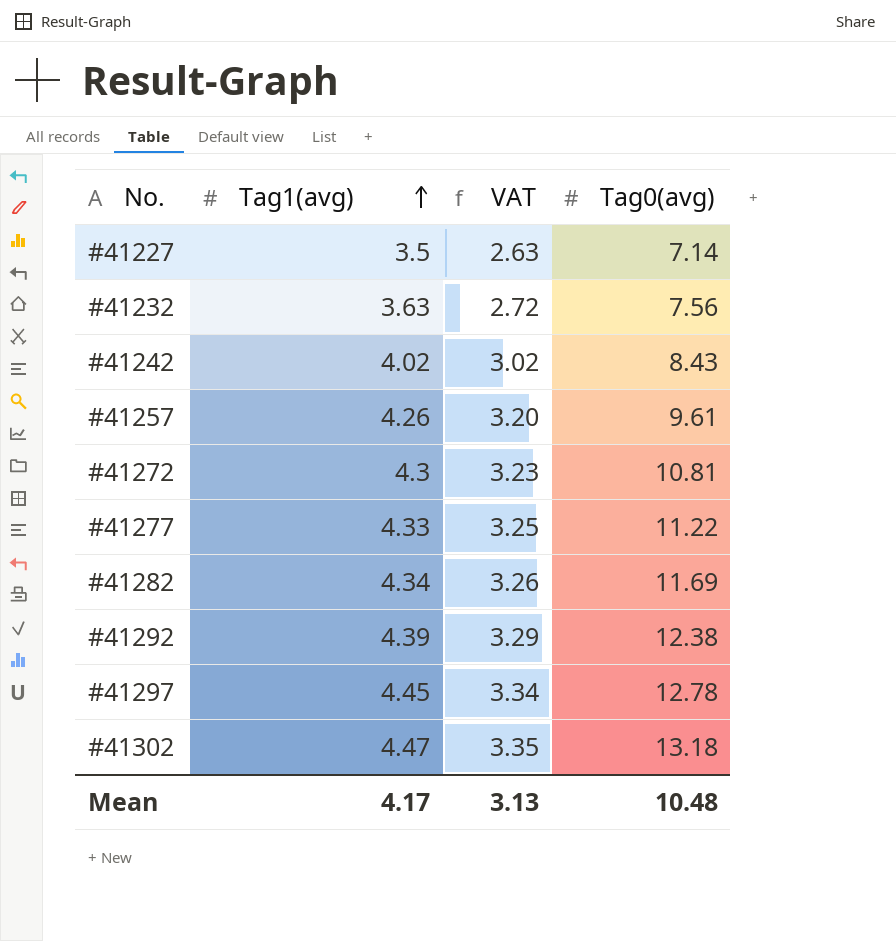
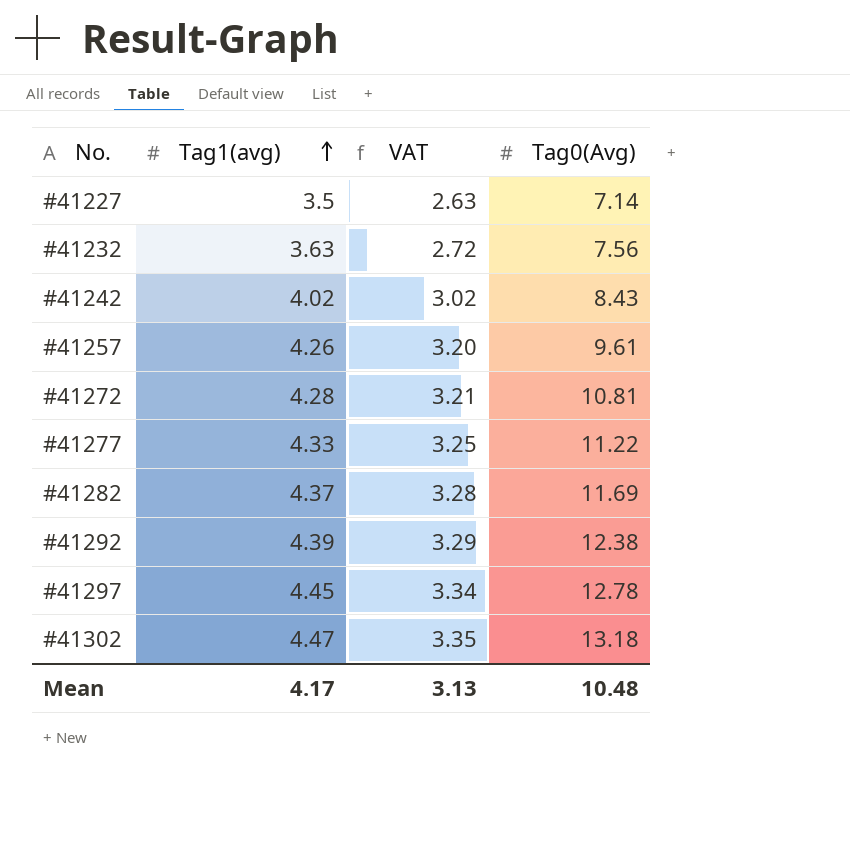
column name: Tag0(avg) -> Tag0(Avg)
#41272 | Tag1(avg): 4.3 -> 4.28
#41272 | VAT: 3.23 -> 3.21
#41282 | Tag1(avg): 4.34 -> 4.37
#41282 | VAT: 3.26 -> 3.28

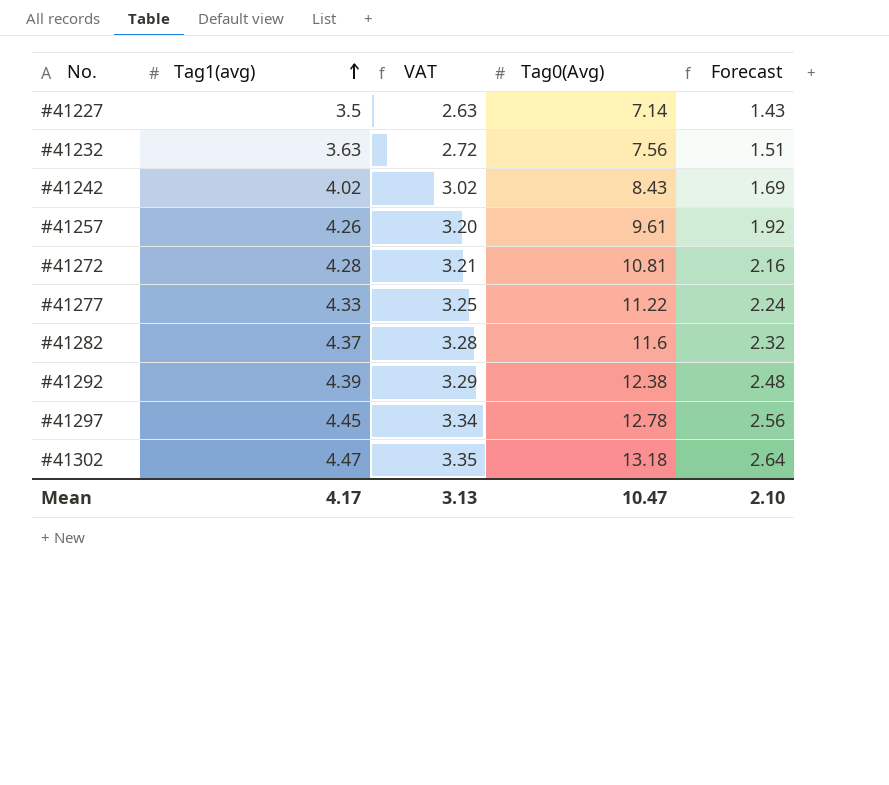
column Forecast | formula: none -> [Tag0(Avg)] * 0.2
#41282 | Tag0(Avg): 11.69 -> 11.6
Mean | Tag0(Avg): 10.48 -> 10.47

